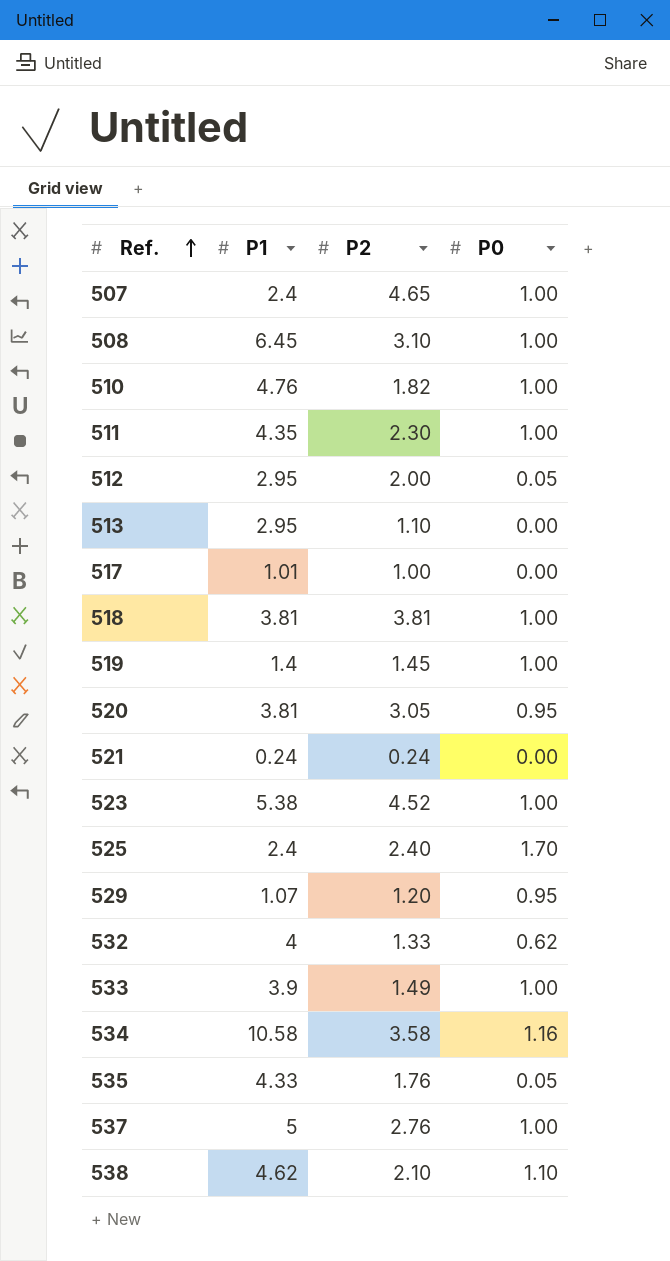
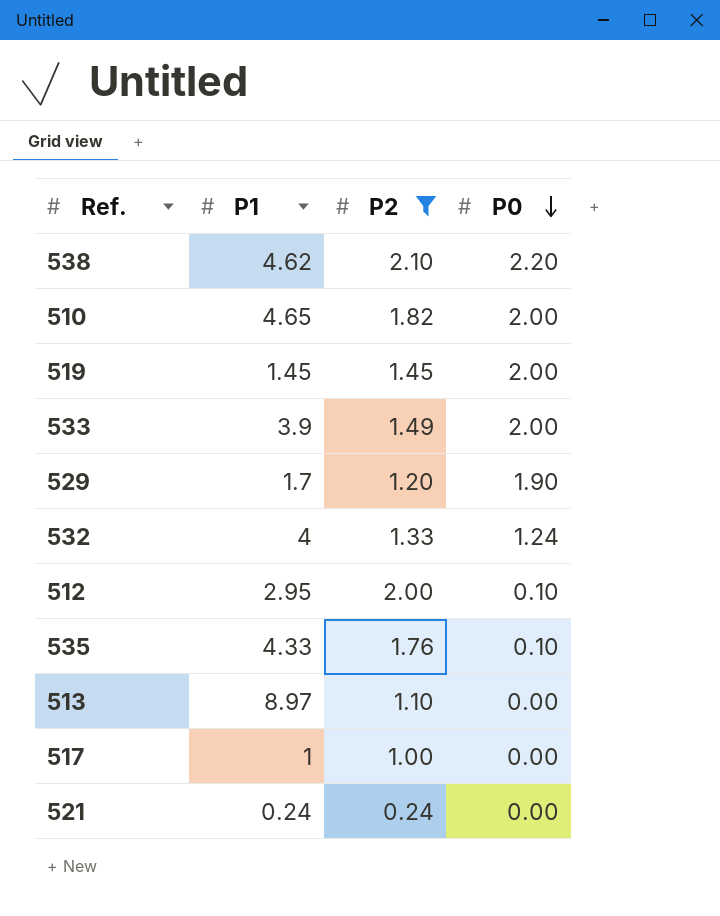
filter: none -> P2 <= 2.10
row order: Ref. ascending -> P0 descending
538 | P0: 1.10 -> 2.20
510 | P1: 4.76 -> 4.65
510 | P0: 1.00 -> 2.00
519 | P1: 1.4 -> 1.45
519 | P0: 1.00 -> 2.00
533 | P0: 1.00 -> 2.00
529 | P1: 1.07 -> 1.7
529 | P0: 0.95 -> 1.90
532 | P0: 0.62 -> 1.24
512 | P0: 0.05 -> 0.10
535 | P0: 0.05 -> 0.10
513 | P1: 2.95 -> 8.97
517 | P1: 1.01 -> 1

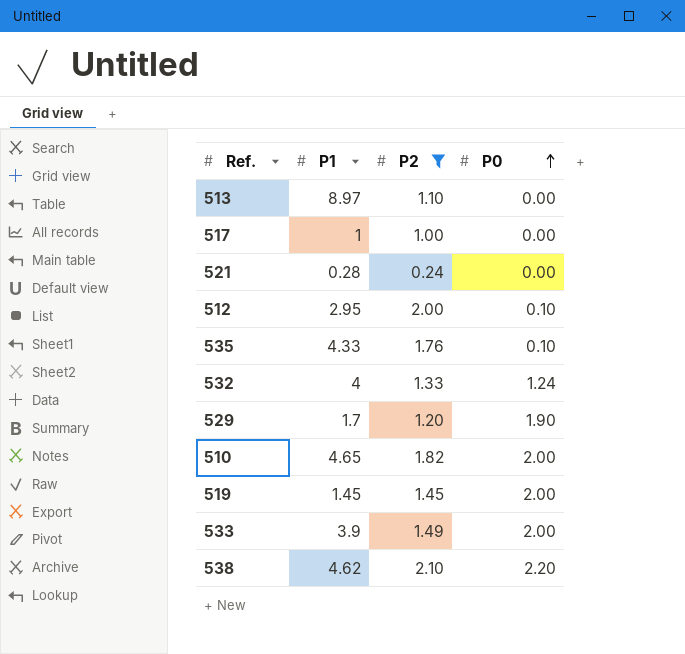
row order: P0 descending -> P0 ascending
521 | P1: 0.24 -> 0.28

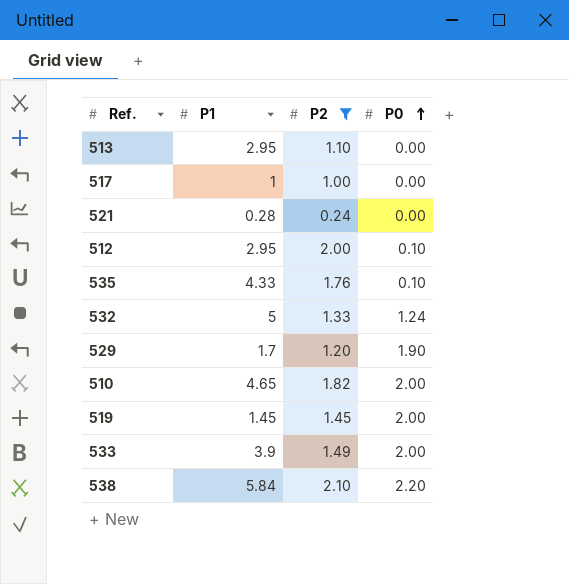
513 | P1: 8.97 -> 2.95
532 | P1: 4 -> 5
538 | P1: 4.62 -> 5.84

